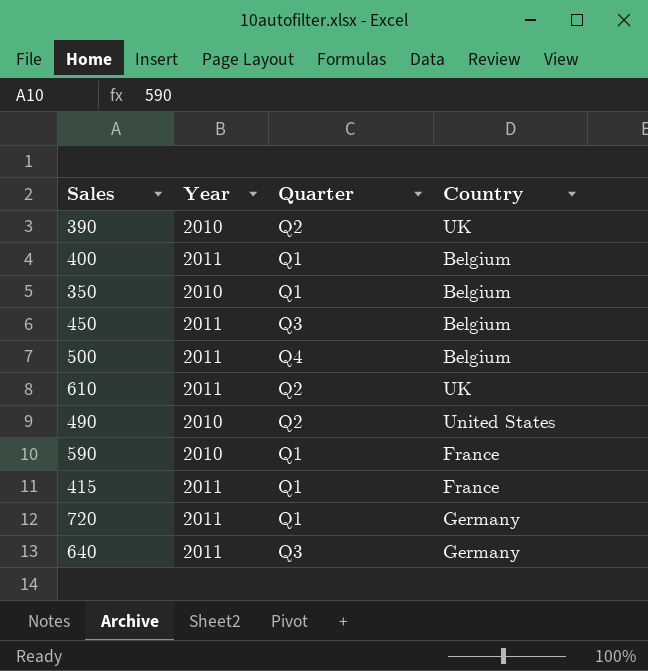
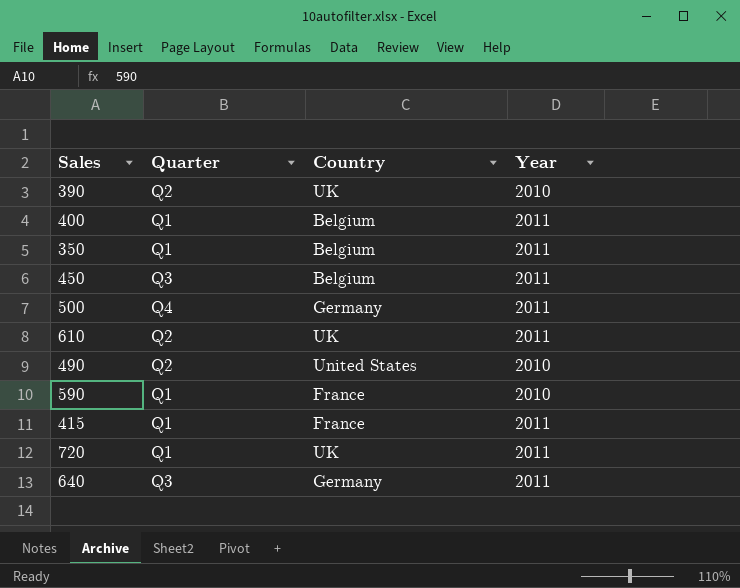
column Year | position: 2 -> 4
350 | Year: 2010 -> 2011
500 | Country: Belgium -> Germany
720 | Country: Germany -> UK

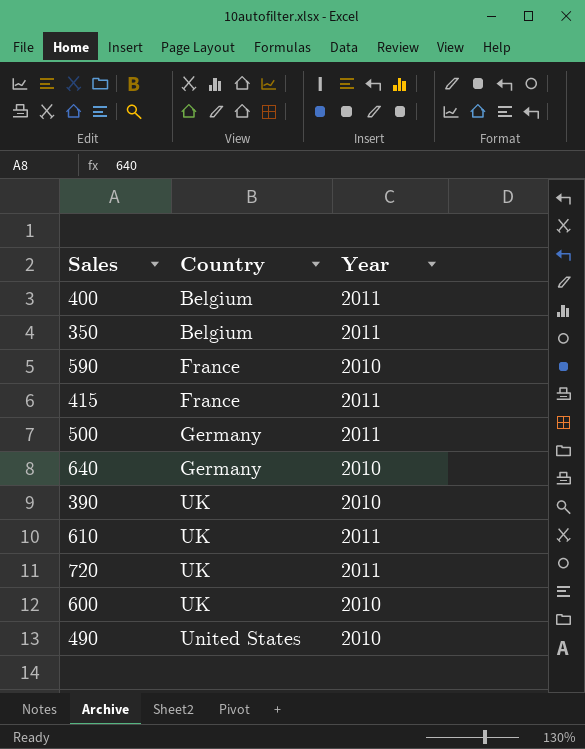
row order: none -> Country ascending
column Quarter | position: 2 -> none
row 450: Q3 | Belgium | 2011 -> none
640 | Year: 2011 -> 2010
row 600: none -> UK | 2010

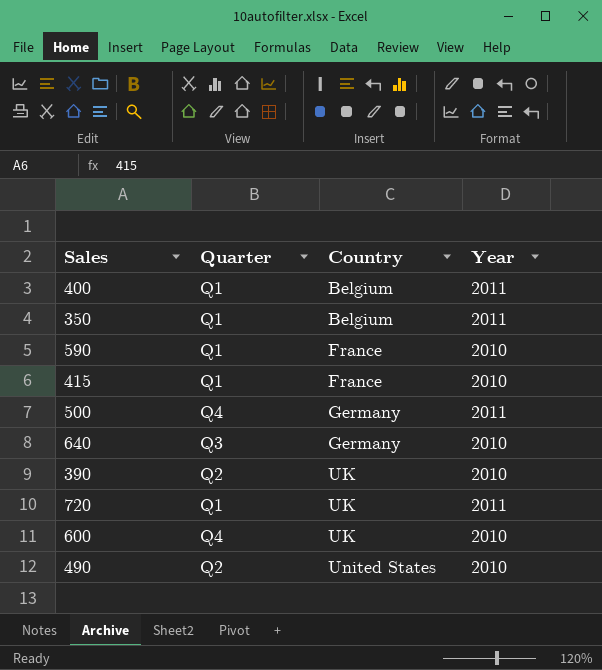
column Quarter | position: none -> 2
row 610: UK | 2011 -> none
415 | Year: 2011 -> 2010

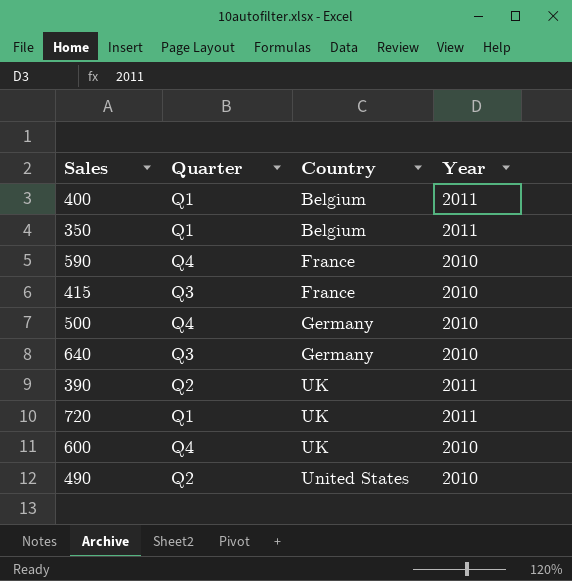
590 | Quarter: Q1 -> Q4
415 | Quarter: Q1 -> Q3
500 | Year: 2011 -> 2010
390 | Year: 2010 -> 2011

